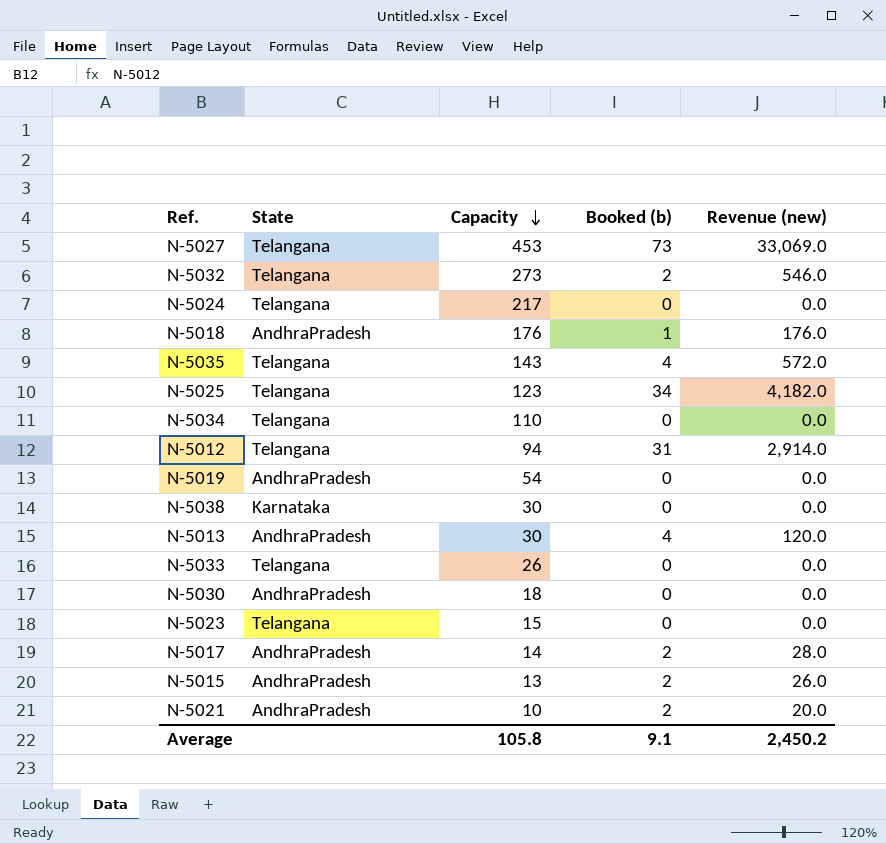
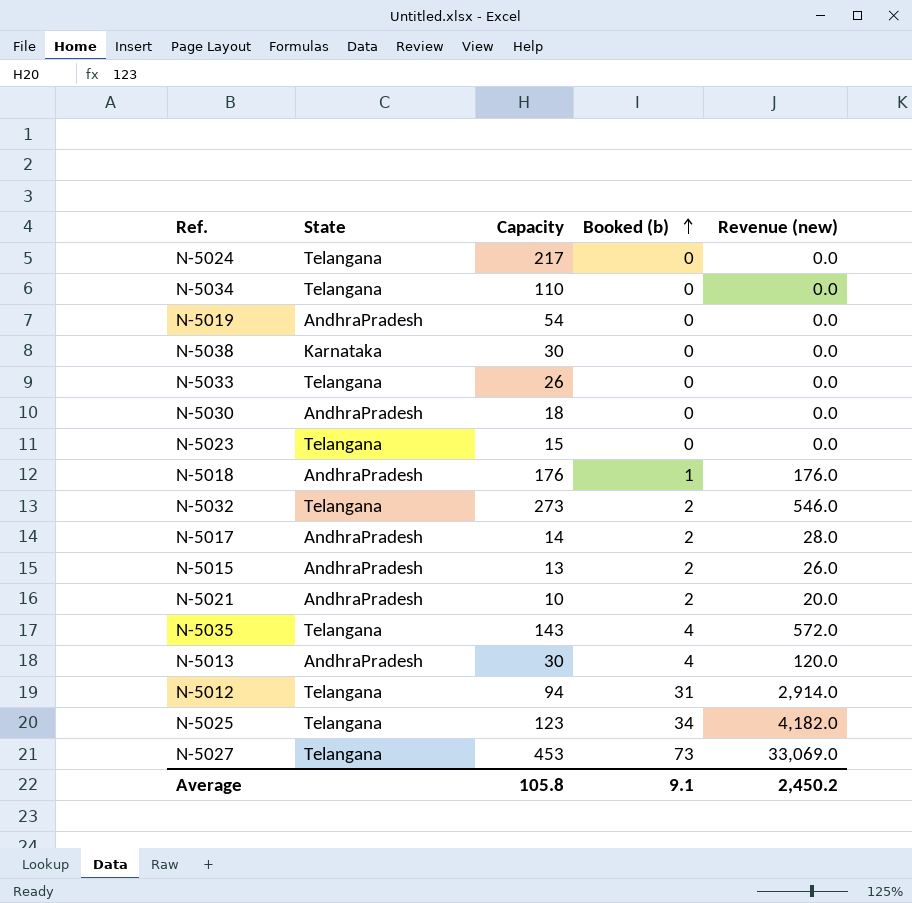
row order: Capacity descending -> Booked (b) ascending

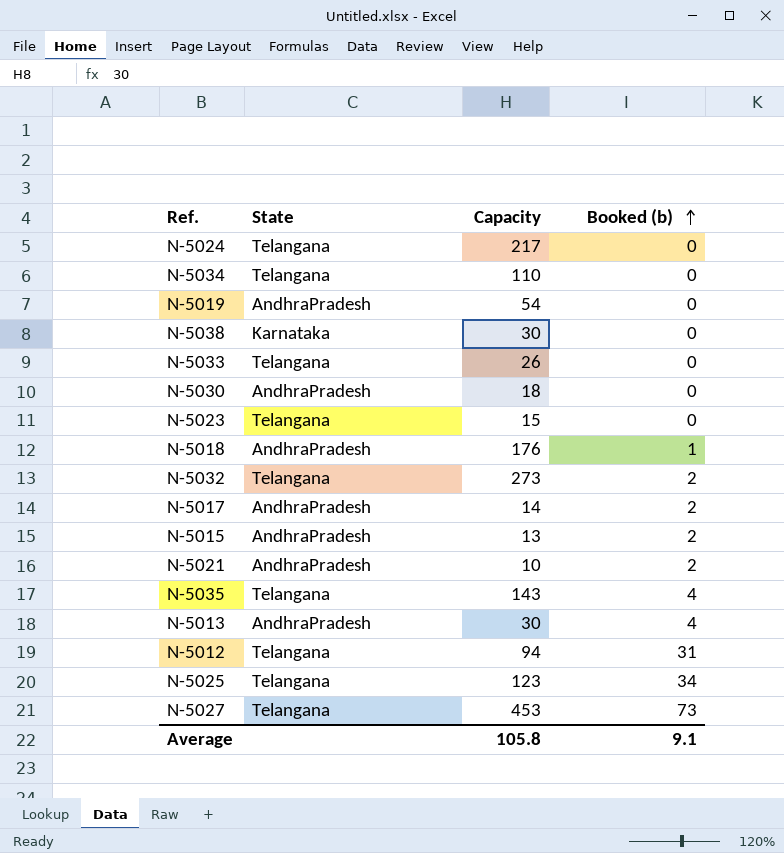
column Revenue (new) | formula: [Capacity] * [Booked (b)] -> none

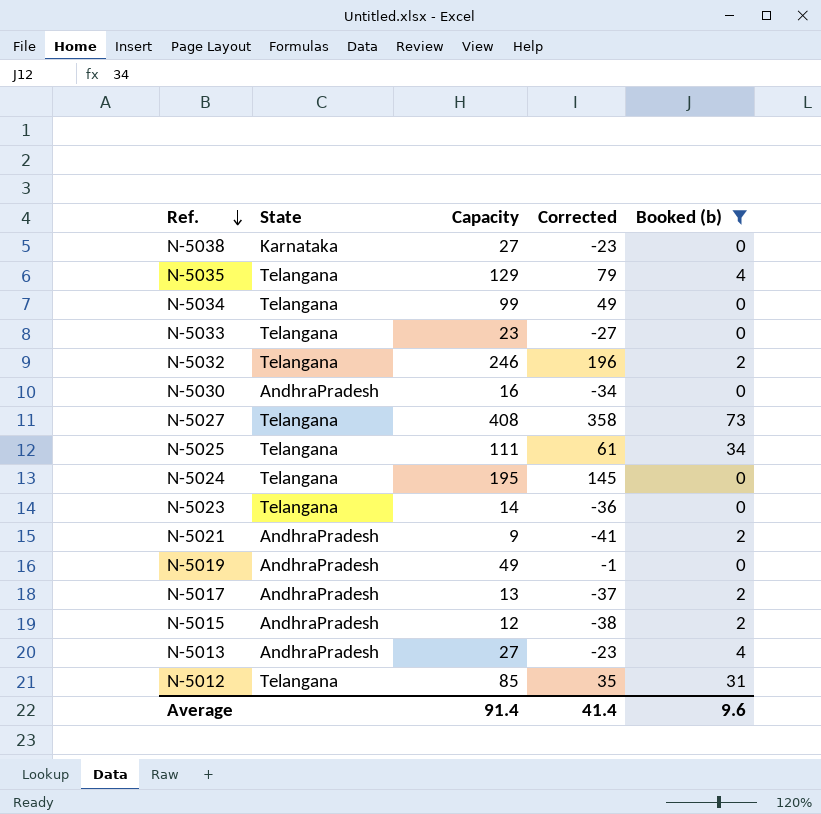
filter: none -> Booked (b) != 1
row order: Booked (b) ascending -> Ref. descending
column Corrected | formula: none -> [Capacity] - 50
N-5038 | Capacity: 30 -> 27
N-5035 | Capacity: 143 -> 129
N-5034 | Capacity: 110 -> 99
N-5033 | Capacity: 26 -> 23
N-5032 | Capacity: 273 -> 246
N-5030 | Capacity: 18 -> 16
N-5027 | Capacity: 453 -> 408
N-5025 | Capacity: 123 -> 111
N-5024 | Capacity: 217 -> 195
N-5023 | Capacity: 15 -> 14
N-5021 | Capacity: 10 -> 9
N-5019 | Capacity: 54 -> 49
N-5017 | Capacity: 14 -> 13
N-5015 | Capacity: 13 -> 12
N-5013 | Capacity: 30 -> 27
N-5012 | Capacity: 94 -> 85
Average | Capacity: 105.8 -> 91.4
Average | Booked (b): 9.1 -> 9.6

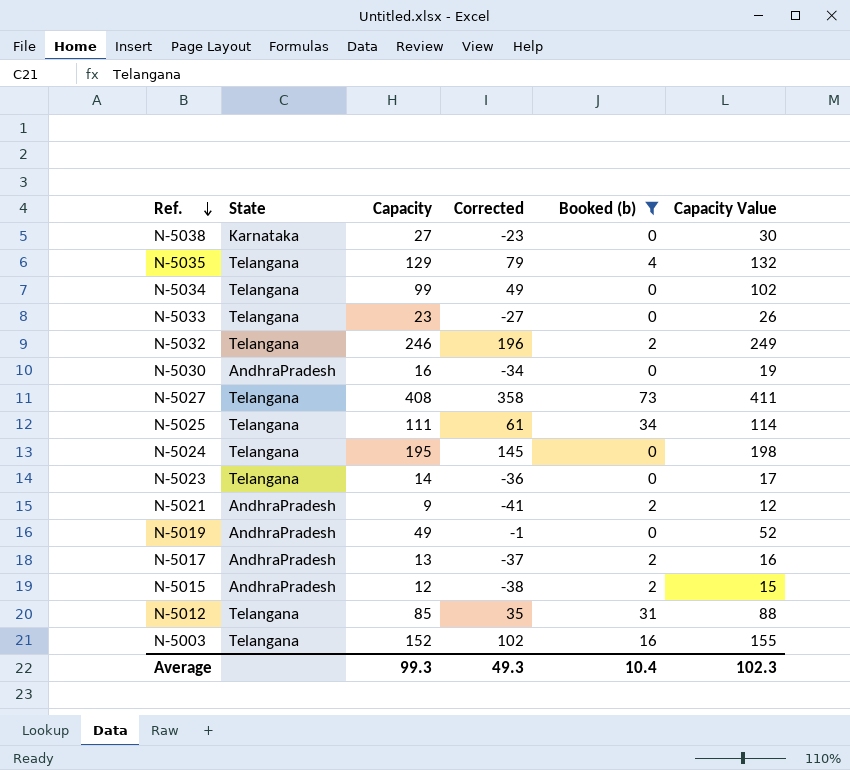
column Capacity Value | formula: none -> [Capacity] + 3
row N-5013: AndhraPradesh | 27 | -23 | 4 -> none
row N-5003: none -> Telangana | 152 | 102 | 16 | 155
Average | Capacity: 91.4 -> 99.3
Average | Corrected: 41.4 -> 49.3
Average | Booked (b): 9.6 -> 10.4

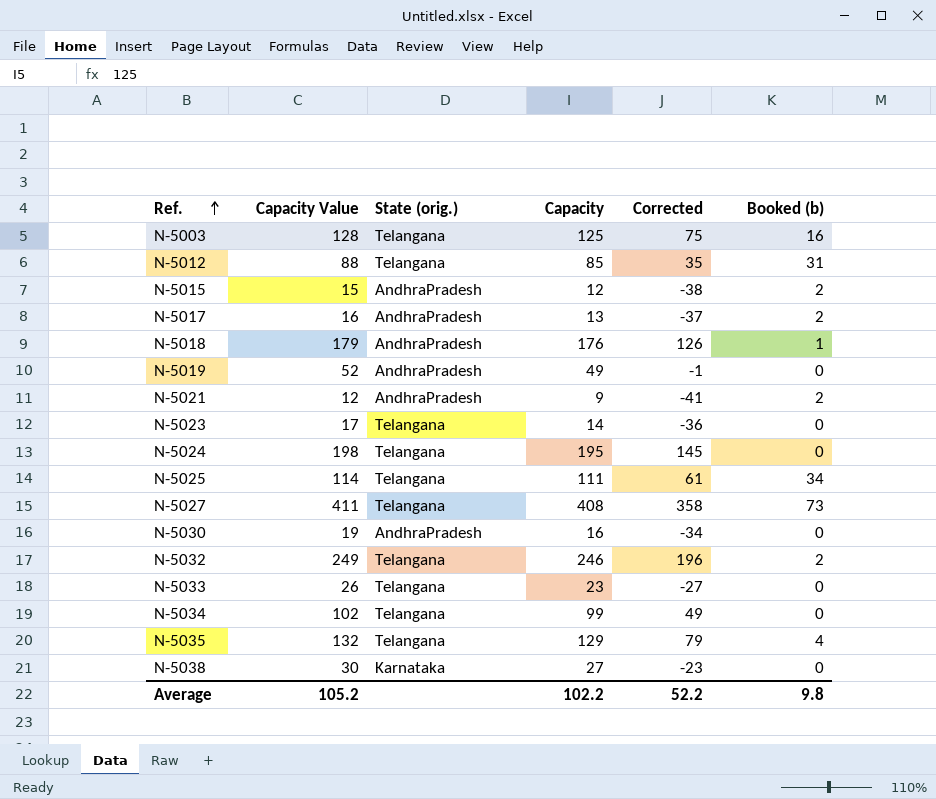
filter: Booked (b) != 1 -> none
row order: Ref. descending -> Ref. ascending
column Capacity Value | position: 6 -> 2
column name: State -> State (orig.)
N-5003 | Capacity Value: 155 -> 128
N-5003 | Capacity: 152 -> 125
N-5003 | Corrected: 102 -> 75
Average | Capacity Value: 102.3 -> 105.2
Average | Capacity: 99.3 -> 102.2
Average | Corrected: 49.3 -> 52.2
Average | Booked (b): 10.4 -> 9.8

